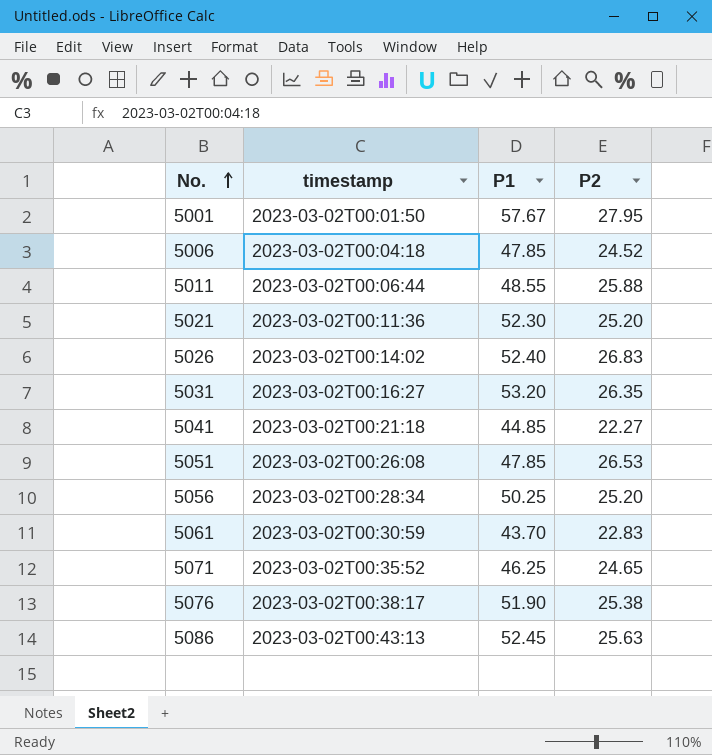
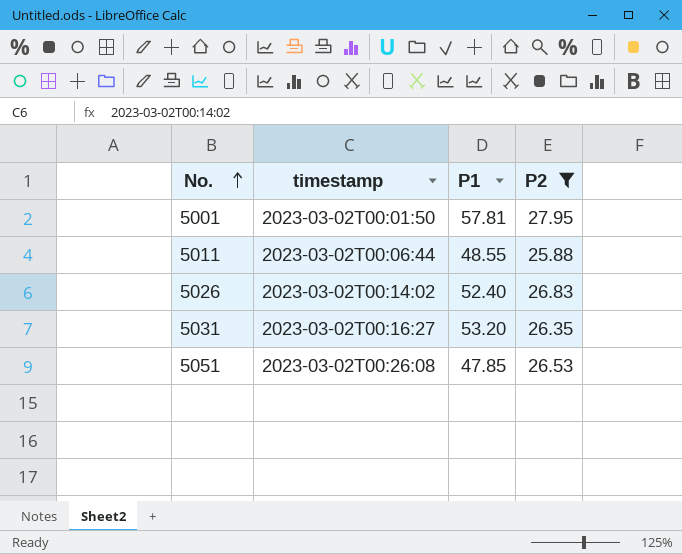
filter: none -> P2 >= 25.88
5001 | P1: 57.67 -> 57.81

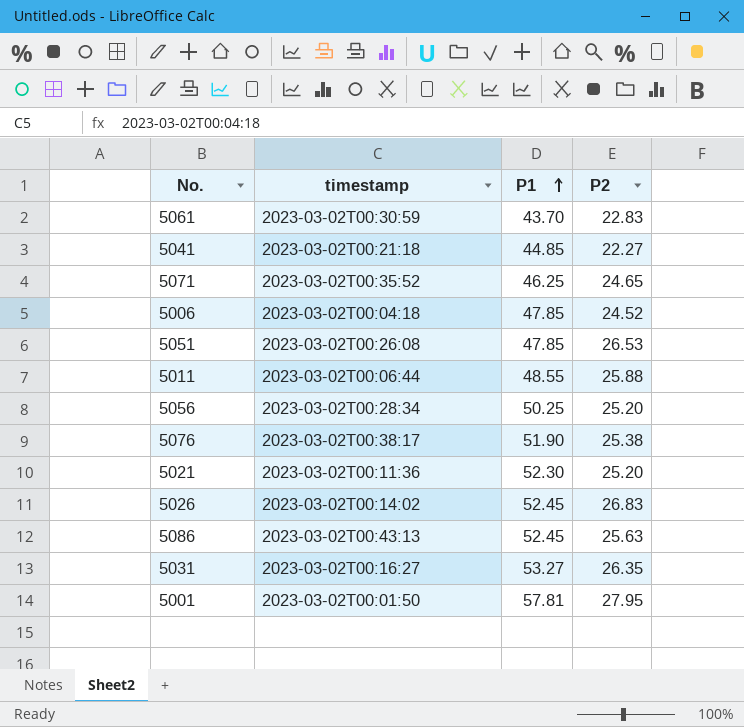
filter: P2 >= 25.88 -> none
row order: No. ascending -> P1 ascending
5026 | P1: 52.40 -> 52.45
5031 | P1: 53.20 -> 53.27

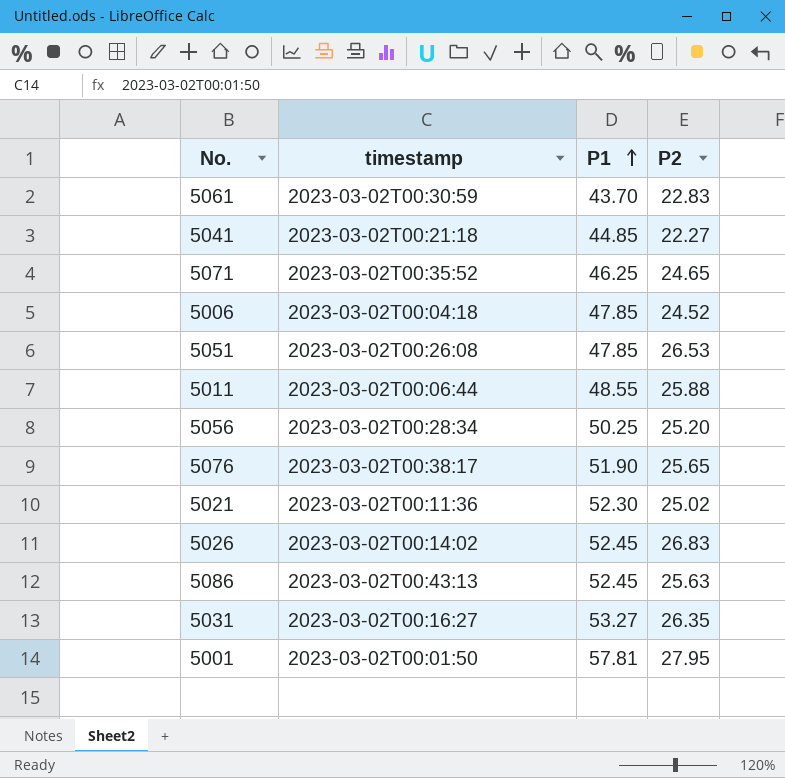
5076 | P2: 25.38 -> 25.65
5021 | P2: 25.20 -> 25.02

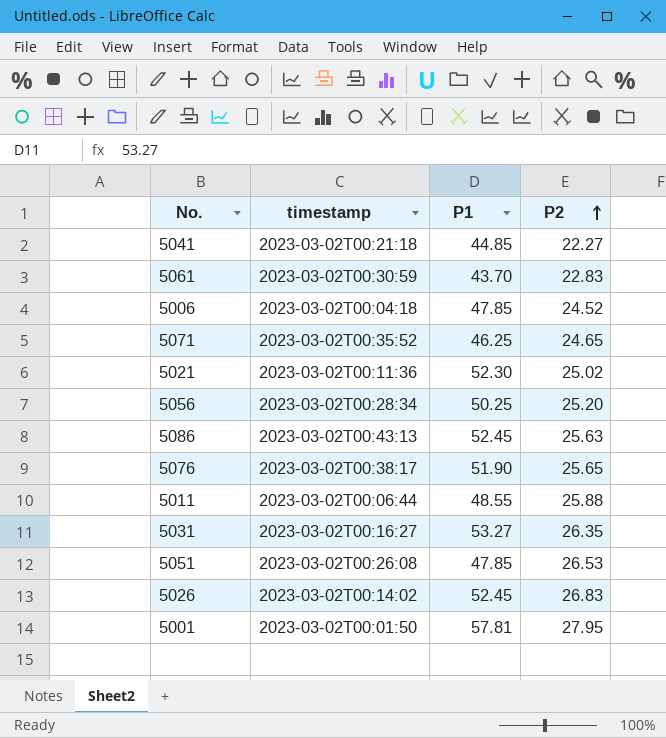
row order: P1 ascending -> P2 ascending

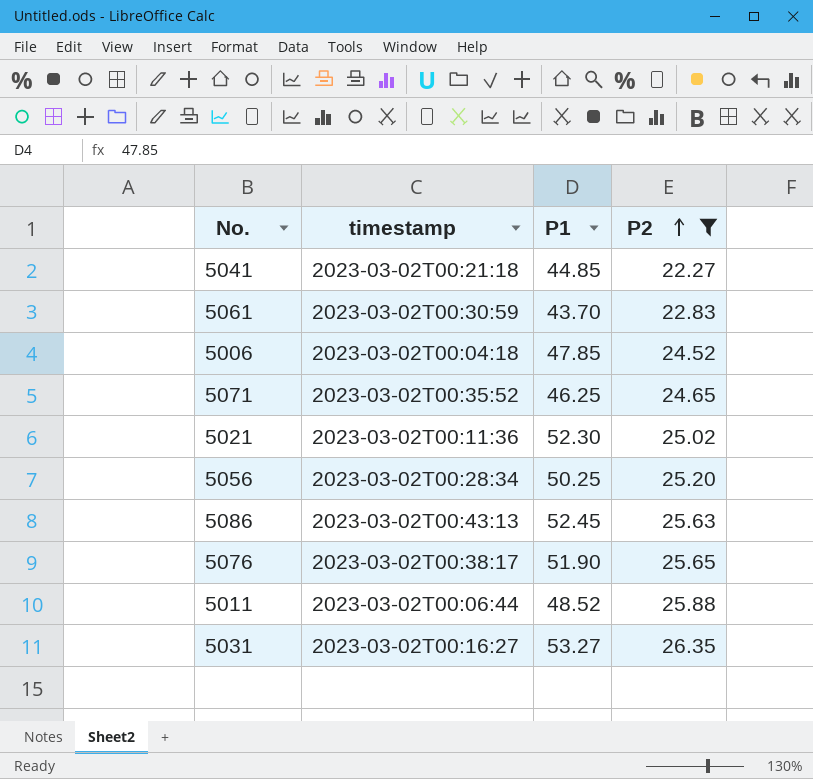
filter: none -> P2 <= 26.35
5011 | P1: 48.55 -> 48.52

